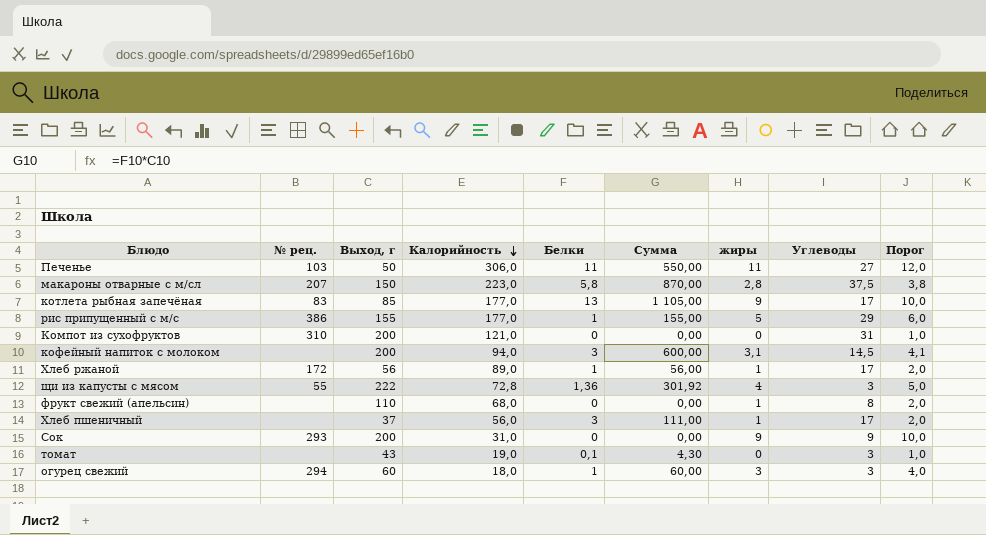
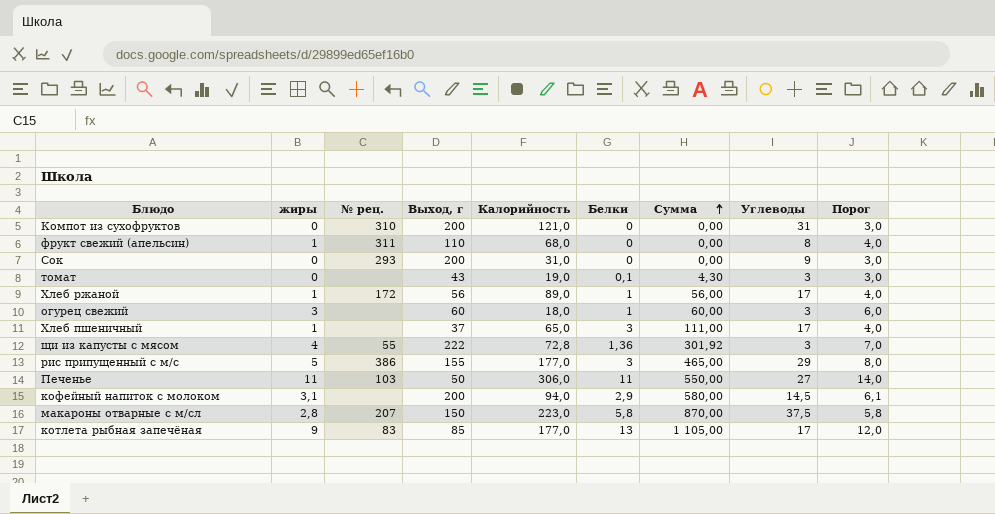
row order: Калорийность descending -> Сумма ascending
column жиры | position: 7 -> 2
column Порог | formula: [жиры] + 1 -> [жиры] + 3
фрукт свежий (апельсин) | № рец.: none -> 311
Сок | жиры: 9 -> 0
огурец свежий | № рец.: 294 -> none
Хлеб пшеничный | Калорийность: 56,0 -> 65,0
рис припущенный с м/с | Белки: 1 -> 3
рис припущенный с м/с | Сумма: 155,00 -> 465,00
кофейный напиток с молоком | Белки: 3 -> 2,9
кофейный напиток с молоком | Сумма: 600,00 -> 580,00

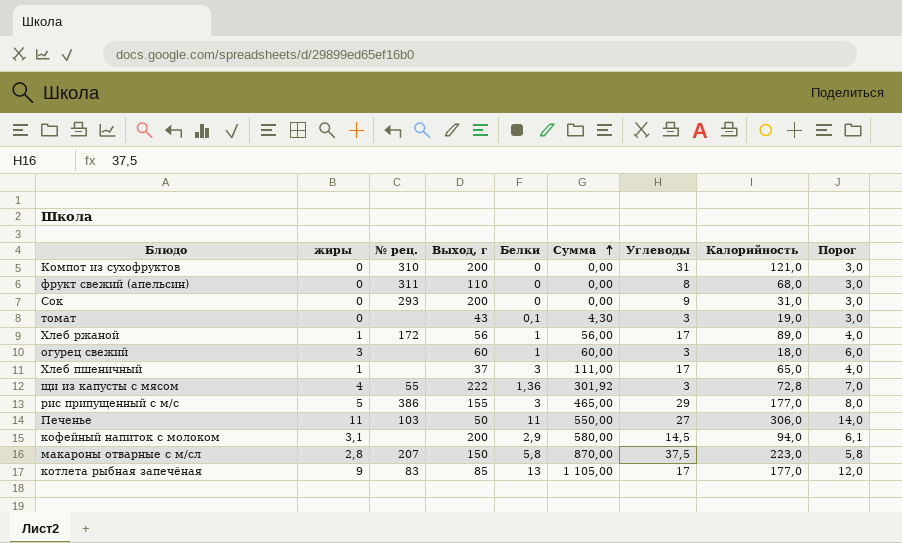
column Калорийность | position: 5 -> 8
фрукт свежий (апельсин) | жиры: 1 -> 0
фрукт свежий (апельсин) | Порог: 4,0 -> 3,0

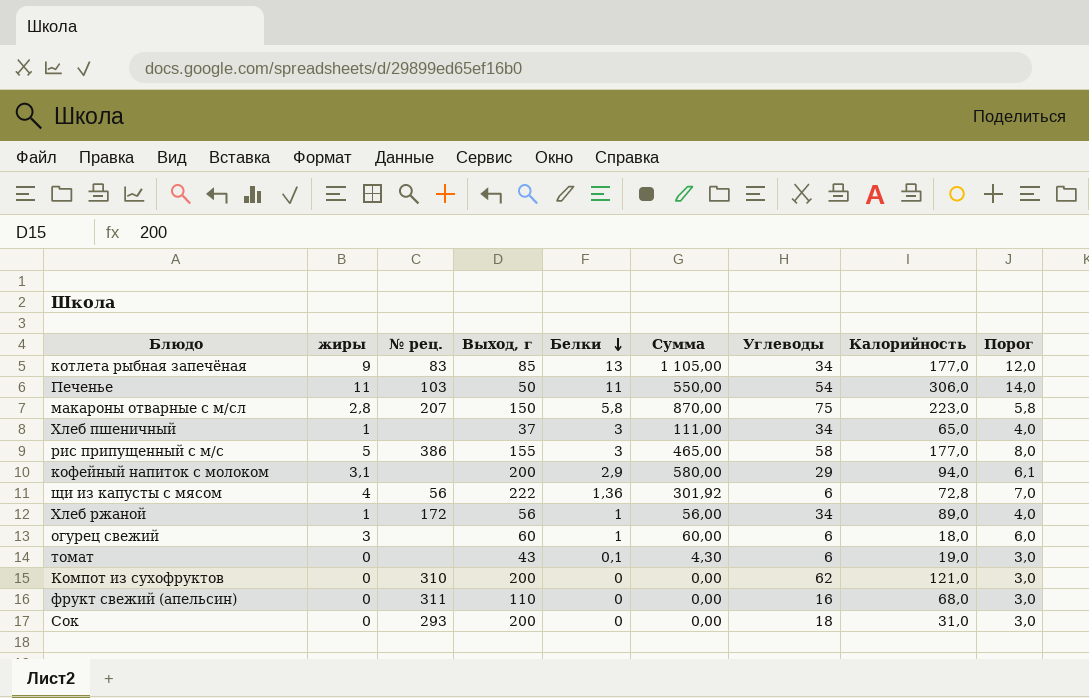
row order: Сумма ascending -> Белки descending
котлета рыбная запечёная | Углеводы: 17 -> 34
Печенье | Углеводы: 27 -> 54
макароны отварные с м/сл | Углеводы: 37,5 -> 75
Хлеб пшеничный | Углеводы: 17 -> 34
рис припущенный с м/с | Углеводы: 29 -> 58
кофейный напиток с молоком | Углеводы: 14,5 -> 29
щи из капусты с мясом | № рец.: 55 -> 56
щи из капусты с мясом | Углеводы: 3 -> 6
Хлеб ржаной | Углеводы: 17 -> 34
огурец свежий | Углеводы: 3 -> 6
томат | Углеводы: 3 -> 6
Компот из сухофруктов | Углеводы: 31 -> 62
фрукт свежий (апельсин) | Углеводы: 8 -> 16
Сок | Углеводы: 9 -> 18

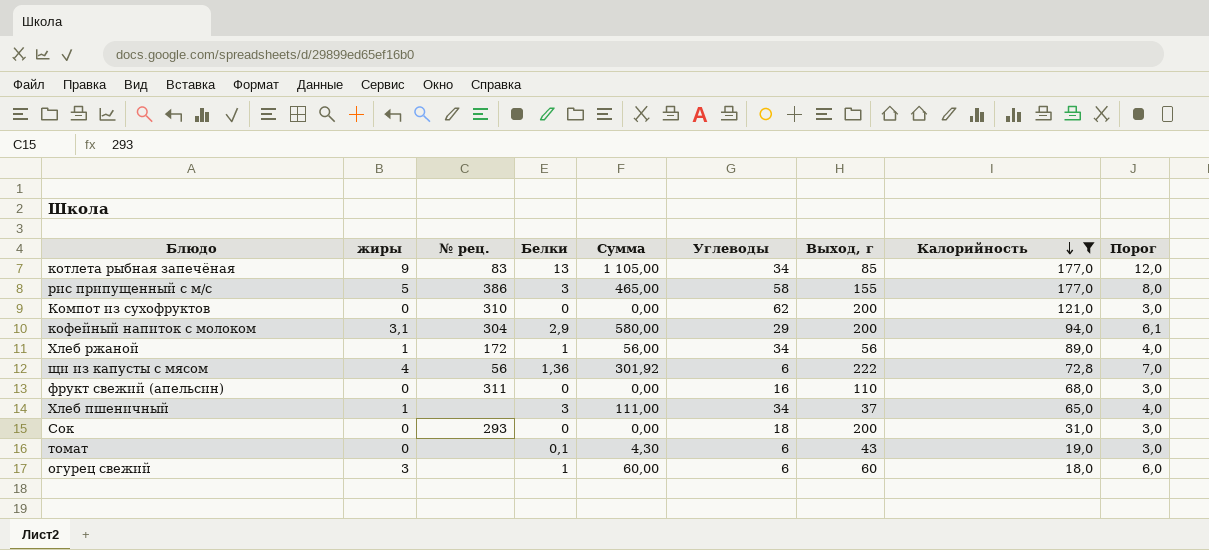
filter: none -> Калорийность <= 177,0
row order: Белки descending -> Калорийность descending
column Выход, г | position: 4 -> 7
кофейный напиток с молоком | № рец.: none -> 304

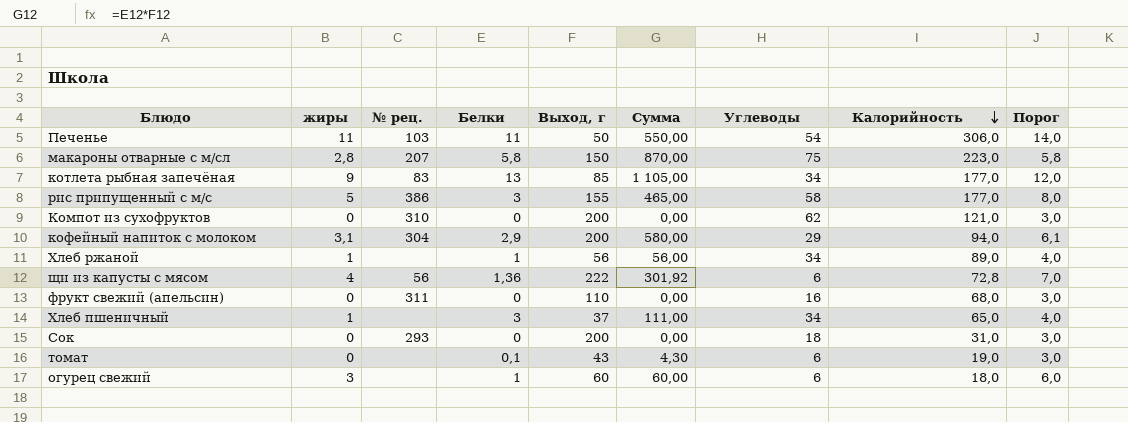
filter: Калорийность <= 177,0 -> none
column Выход, г | position: 7 -> 5
Хлеб ржаной | № рец.: 172 -> none

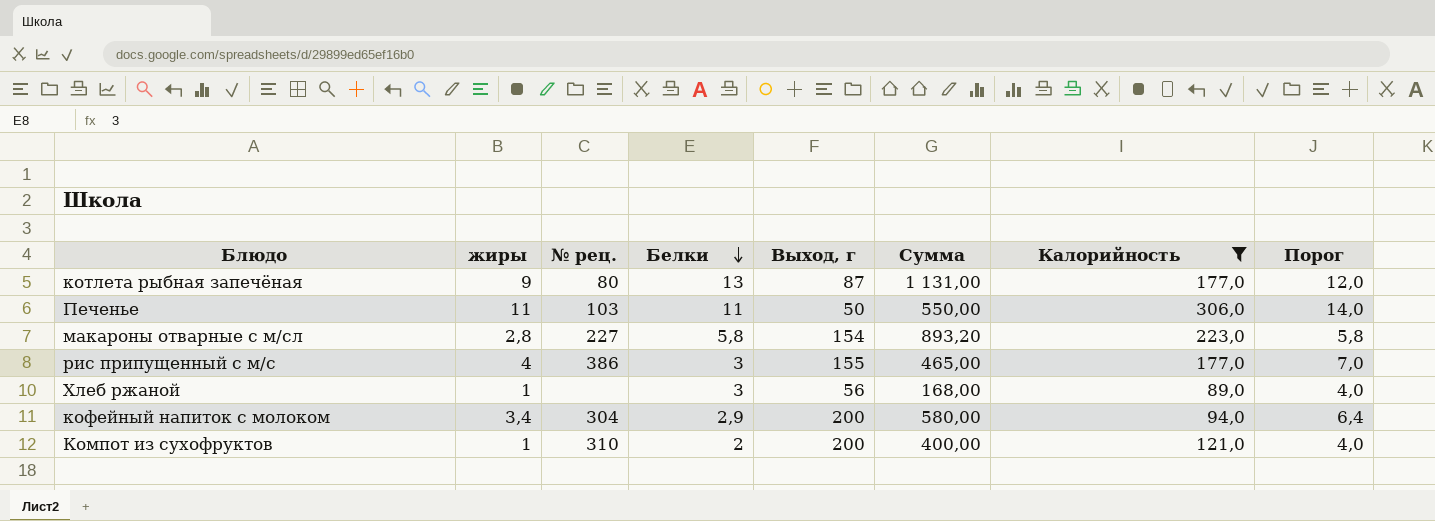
filter: none -> Калорийность >= 89,0
row order: Калорийность descending -> Белки descending
column Углеводы | position: 7 -> none
котлета рыбная запечёная | № рец.: 83 -> 80
котлета рыбная запечёная | Выход, г: 85 -> 87
котлета рыбная запечёная | Сумма: 1 105,00 -> 1 131,00
макароны отварные с м/сл | № рец.: 207 -> 227
макароны отварные с м/сл | Выход, г: 150 -> 154
макароны отварные с м/сл | Сумма: 870,00 -> 893,20
рис припущенный с м/с | жиры: 5 -> 4
рис припущенный с м/с | Порог: 8,0 -> 7,0
Хлеб ржаной | Белки: 1 -> 3
Хлеб ржаной | Сумма: 56,00 -> 168,00
кофейный напиток с молоком | жиры: 3,1 -> 3,4
кофейный напиток с молоком | Порог: 6,1 -> 6,4
Компот из сухофруктов | жиры: 0 -> 1
Компот из сухофруктов | Белки: 0 -> 2
Компот из сухофруктов | Сумма: 0,00 -> 400,00
Компот из сухофруктов | Порог: 3,0 -> 4,0

